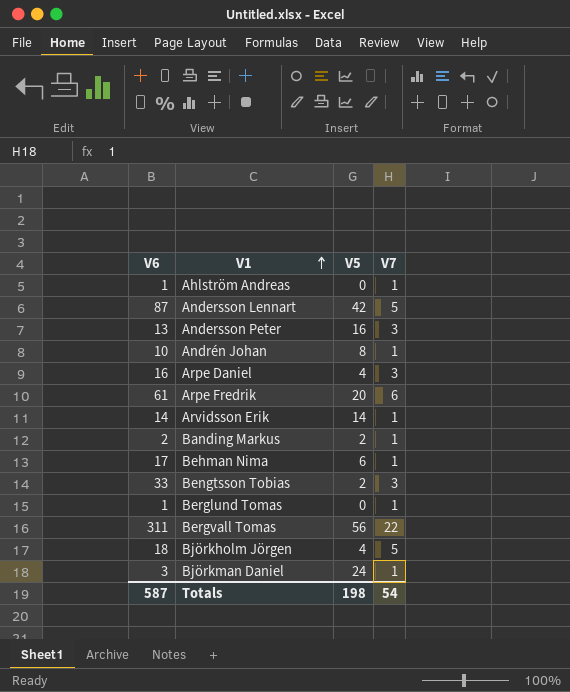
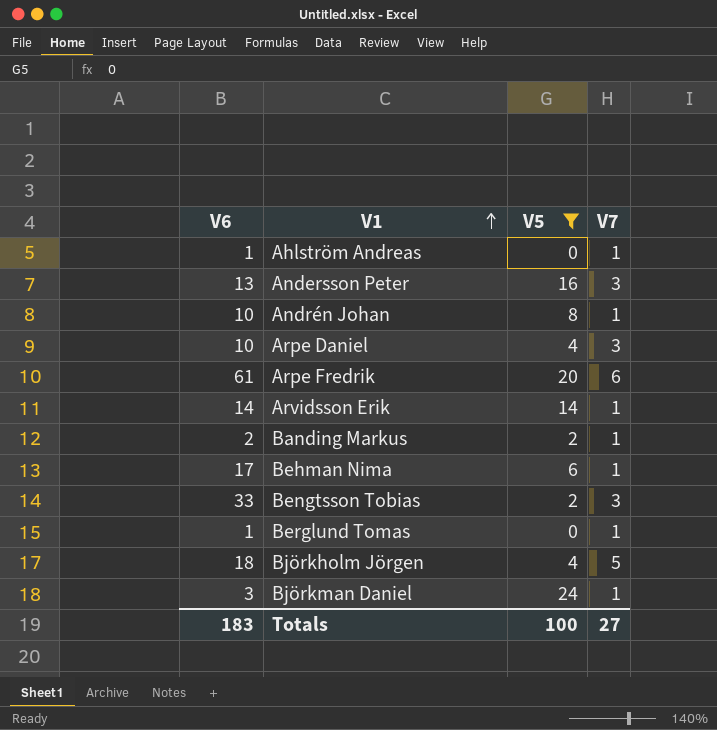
filter: none -> V5 <= 24
Arpe Daniel | V6: 16 -> 10
Totals | V6: 587 -> 183
Totals | V5: 198 -> 100
Totals | V7: 54 -> 27

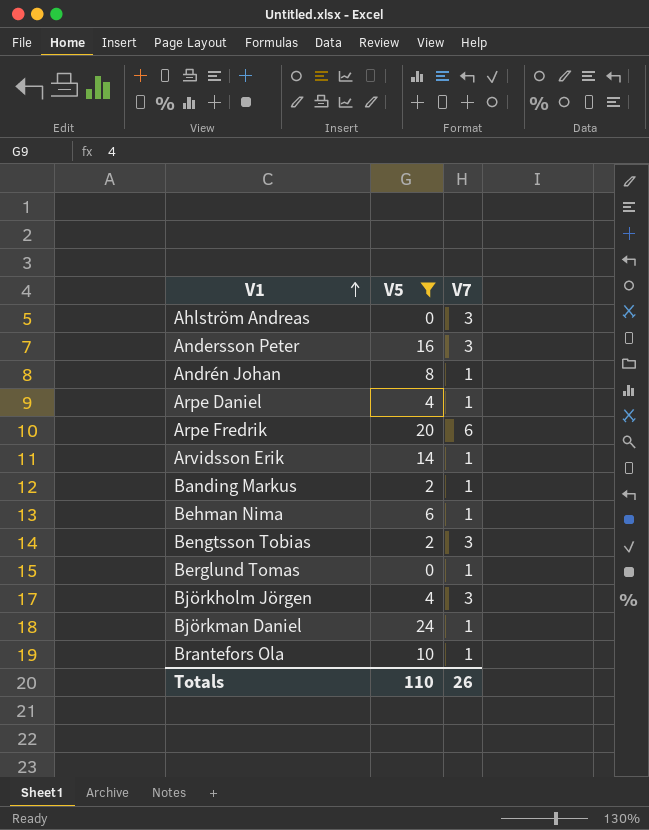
column V6 | position: 1 -> none
Ahlström Andreas | V7: 1 -> 3
Arpe Daniel | V7: 3 -> 1
Björkholm Jörgen | V7: 5 -> 3
row Brantefors Ola: none -> 10 | 1
Totals | V5: 100 -> 110
Totals | V7: 27 -> 26

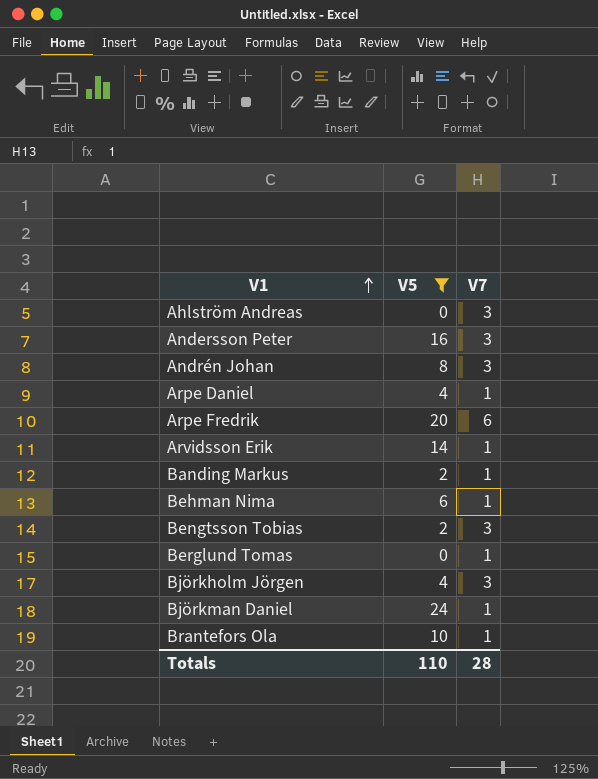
Andrén Johan | V7: 1 -> 3
Totals | V7: 26 -> 28

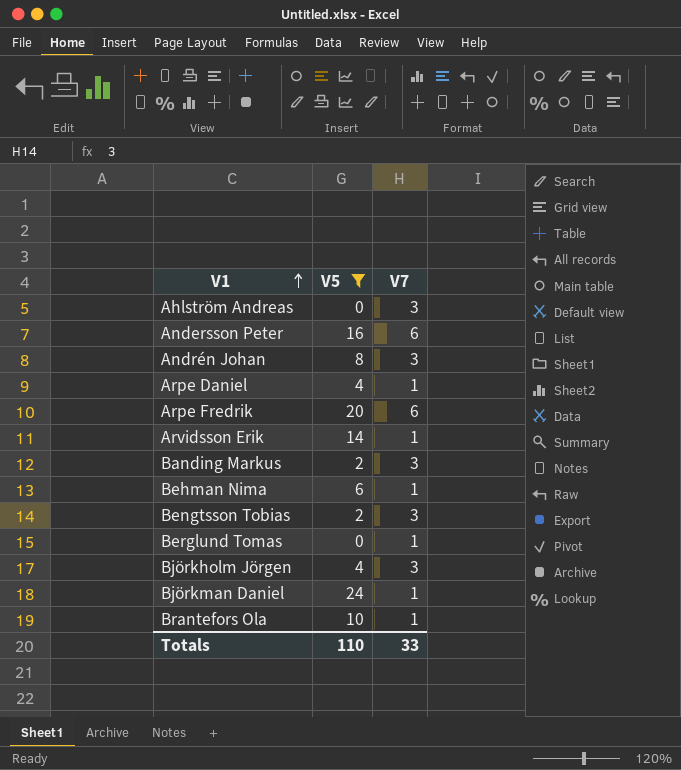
Andersson Peter | V7: 3 -> 6
Banding Markus | V7: 1 -> 3
Totals | V7: 28 -> 33

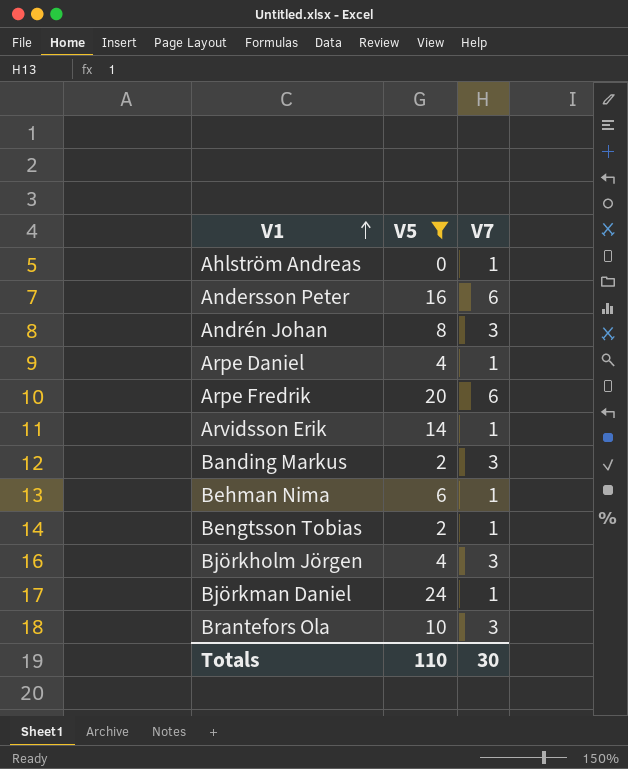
row Berglund Tomas: 0 | 1 -> none
Ahlström Andreas | V7: 3 -> 1
Bengtsson Tobias | V7: 3 -> 1
Brantefors Ola | V7: 1 -> 3
Totals | V7: 33 -> 30

